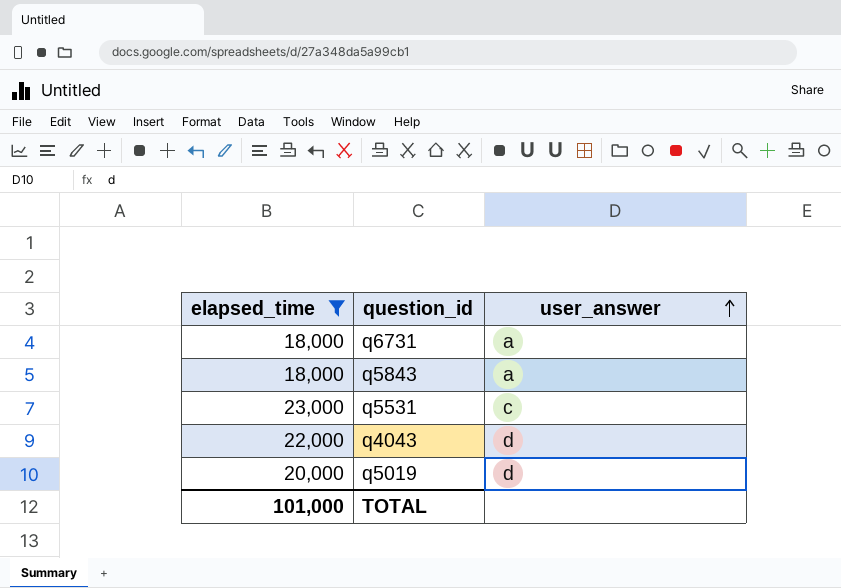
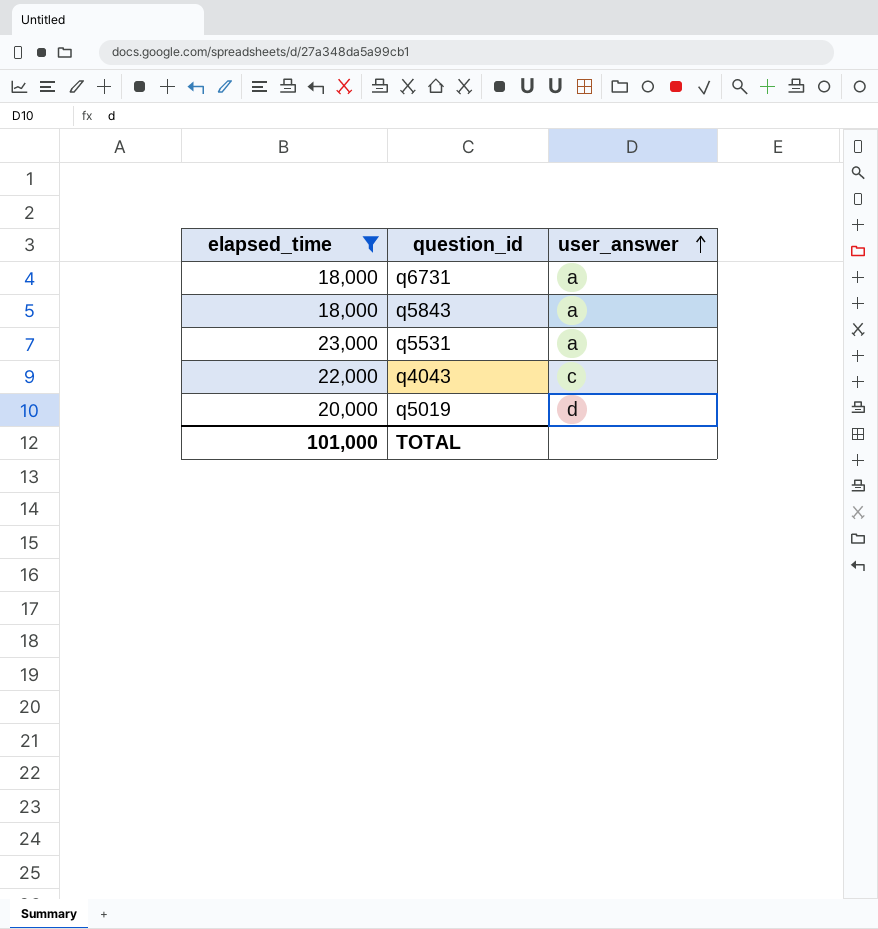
q5531 | user_answer: c -> a
q4043 | user_answer: d -> c

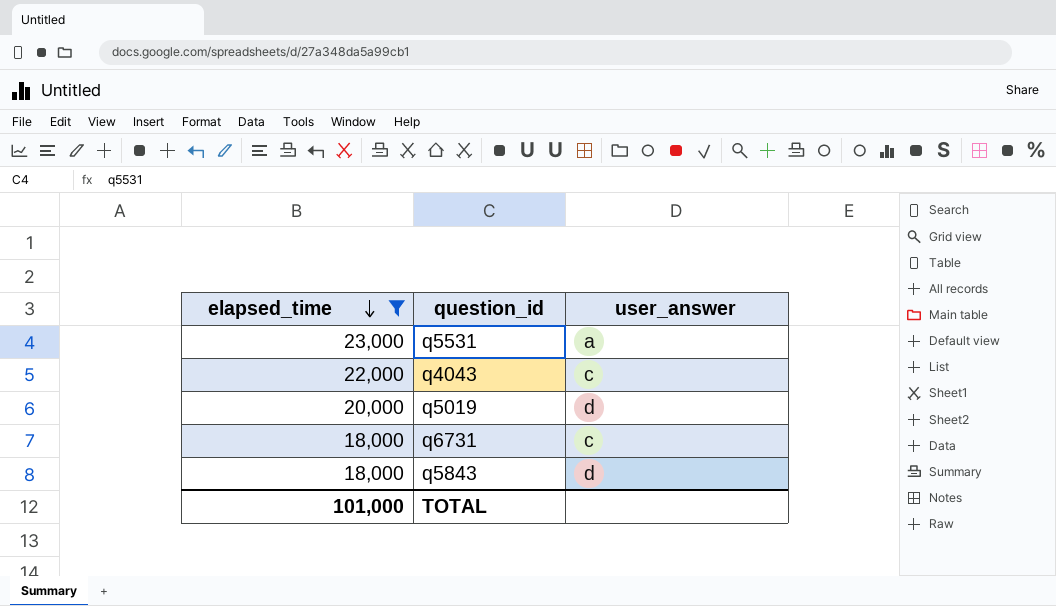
row order: user_answer ascending -> elapsed_time descending
q6731 | user_answer: a -> c
q5843 | user_answer: a -> d

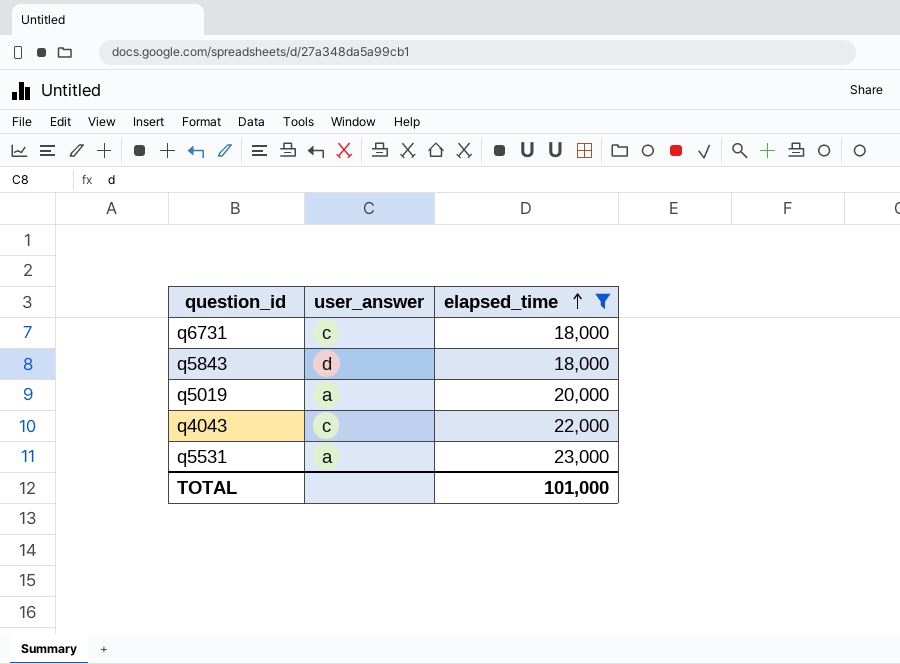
row order: elapsed_time descending -> elapsed_time ascending
column elapsed_time | position: 1 -> 3
q5019 | user_answer: d -> a

